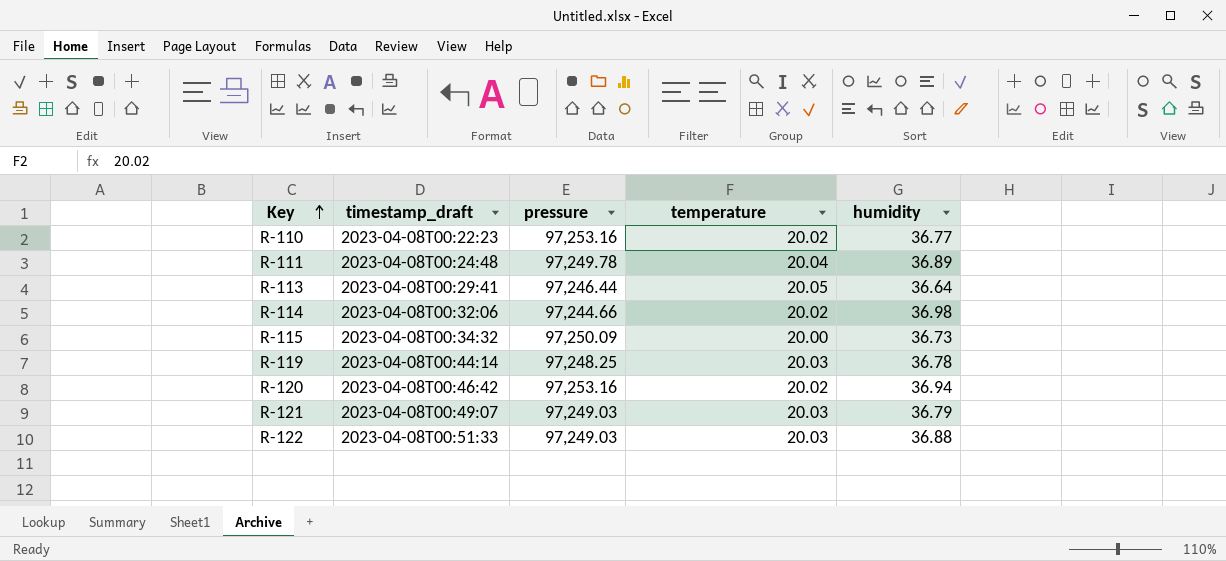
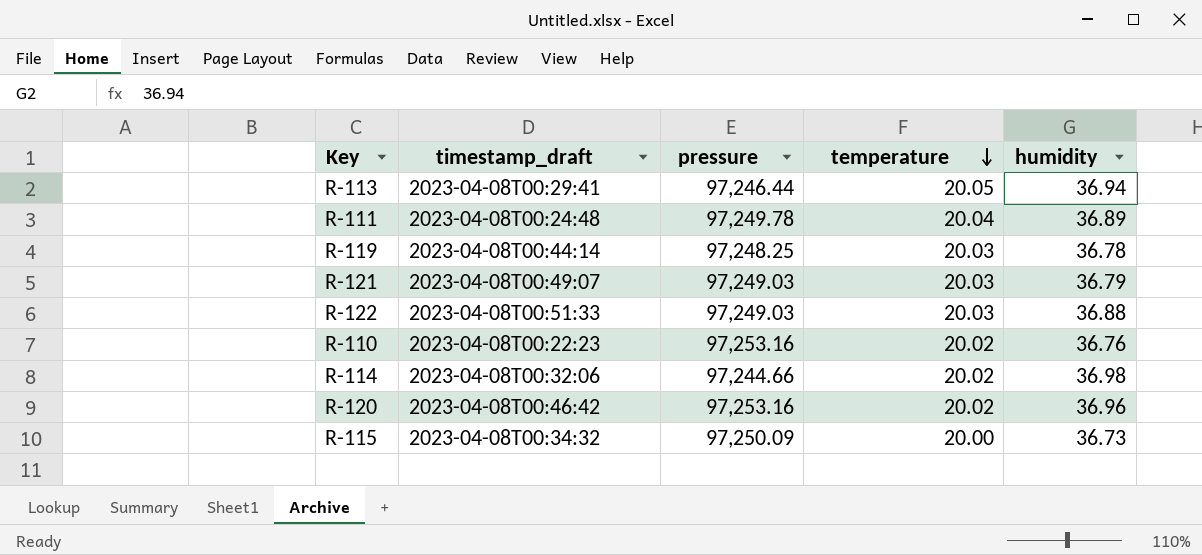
row order: Key ascending -> temperature descending
R-113 | humidity: 36.64 -> 36.94
R-110 | humidity: 36.77 -> 36.76
R-120 | humidity: 36.94 -> 36.96

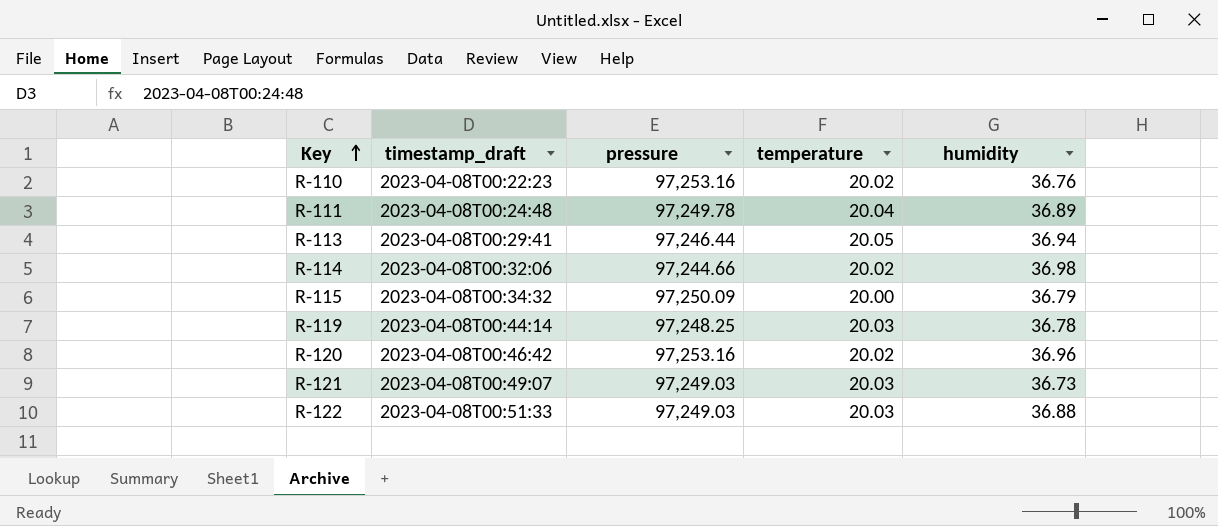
row order: temperature descending -> Key ascending
R-115 | humidity: 36.73 -> 36.79
R-121 | humidity: 36.79 -> 36.73

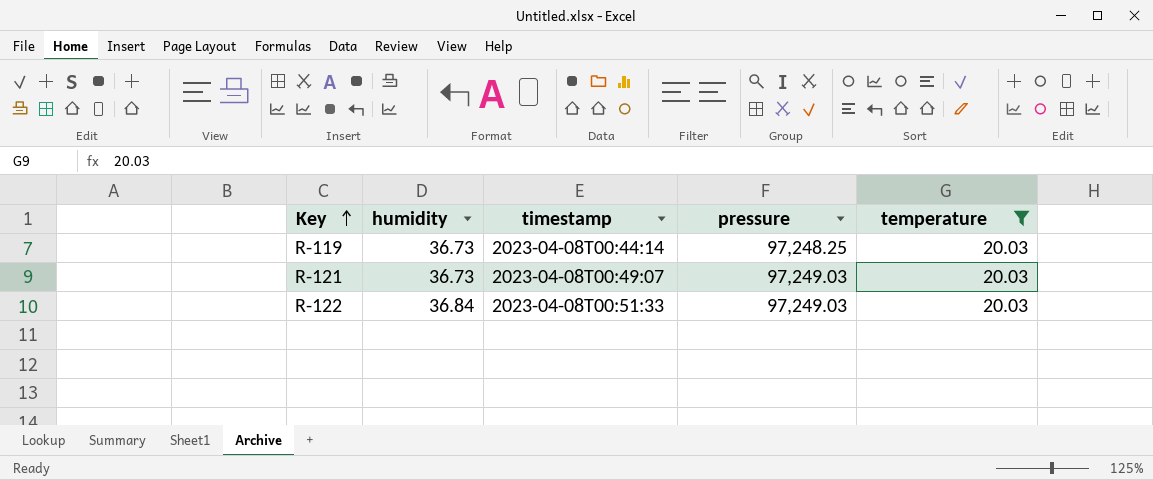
filter: none -> temperature = 20.03
column humidity | position: 5 -> 2
column name: timestamp_draft -> timestamp
R-119 | humidity: 36.78 -> 36.73
R-122 | humidity: 36.88 -> 36.84

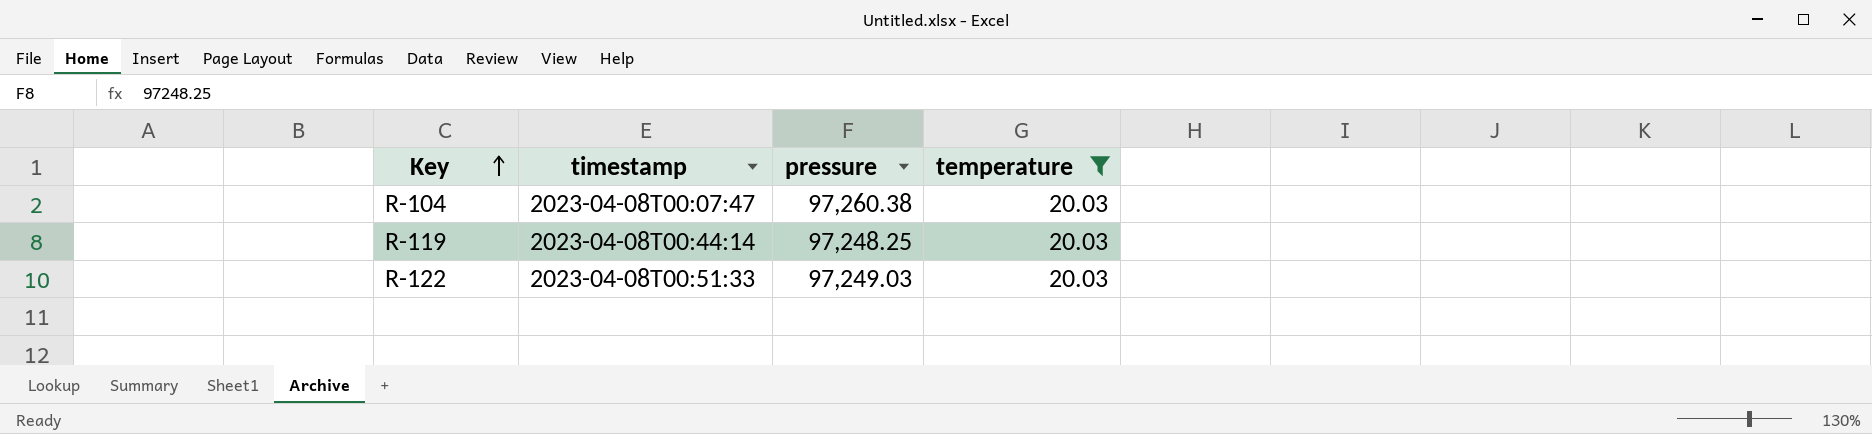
column humidity | position: 2 -> none
row R-121: 36.73 | 2023-04-08T00:49:07 | 97,249.03 | 20.03 -> none
row R-104: none -> 2023-04-08T00:07:47 | 97,260.38 | 20.03

